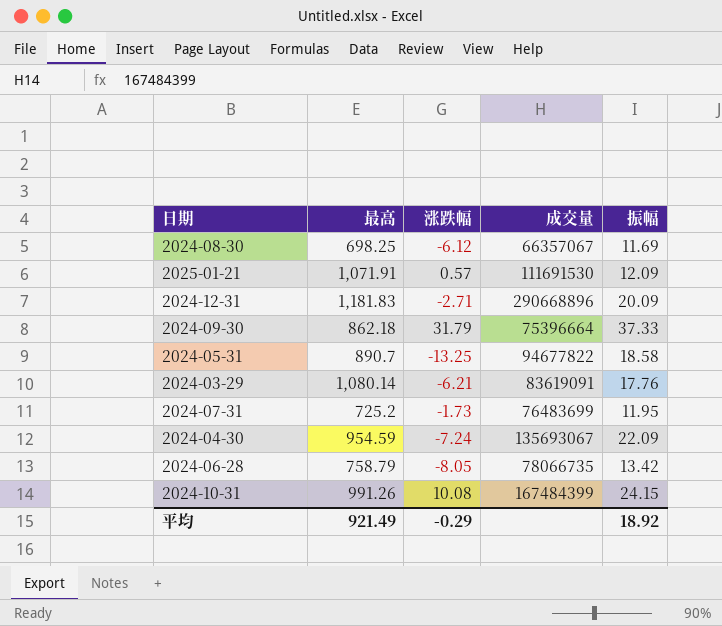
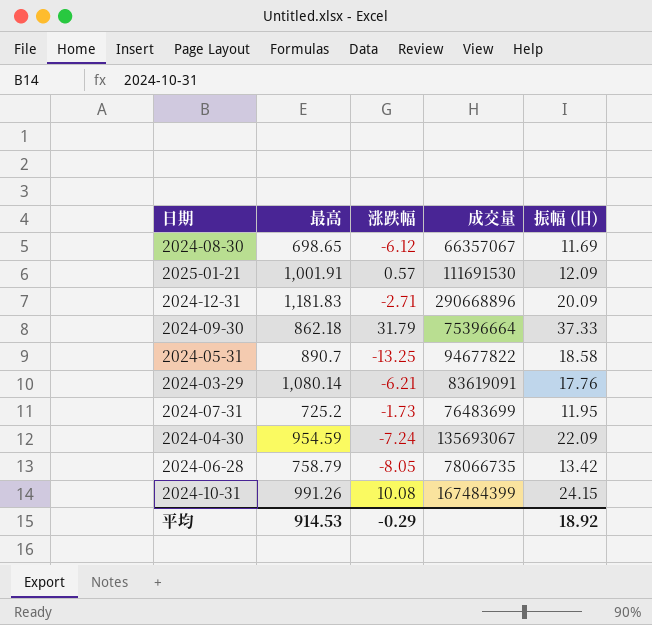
column name: 振幅 -> 振幅 (旧)
2024-08-30 | 最高: 698.25 -> 698.65
2025-01-21 | 最高: 1,071.91 -> 1,001.91
平均 | 最高: 921.49 -> 914.53

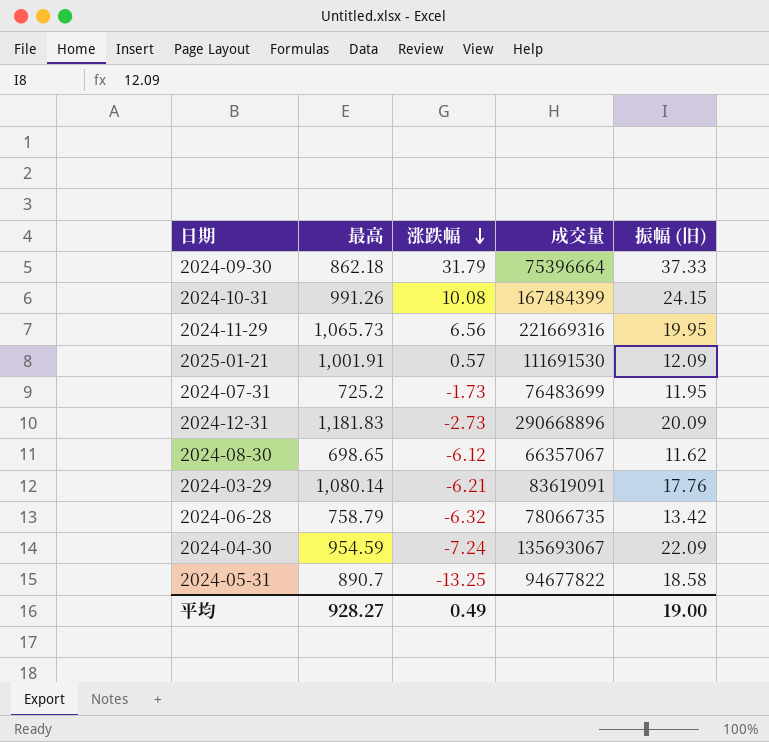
row order: none -> 涨跌幅 descending
row 2024-11-29: none -> 1,065.73 | 6.56 | 221669316 | 19.95
2024-12-31 | 涨跌幅: -2.71 -> -2.73
2024-08-30 | 振幅 (旧): 11.69 -> 11.62
2024-06-28 | 涨跌幅: -8.05 -> -6.32
平均 | 最高: 914.53 -> 928.27
平均 | 涨跌幅: -0.29 -> 0.49
平均 | 振幅 (旧): 18.92 -> 19.00

